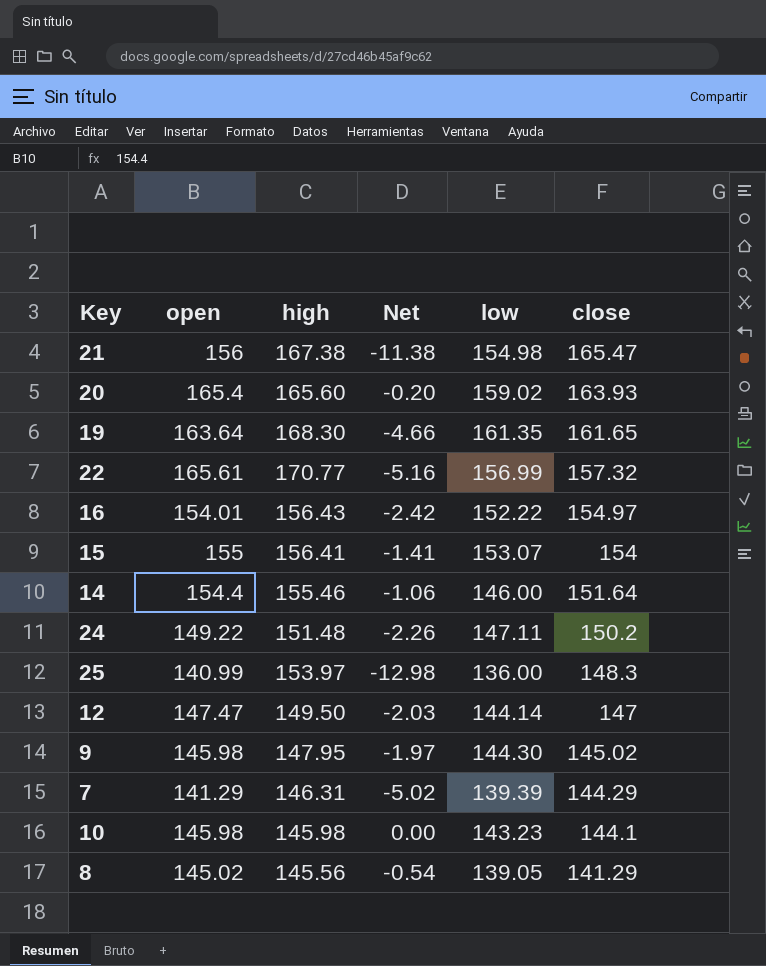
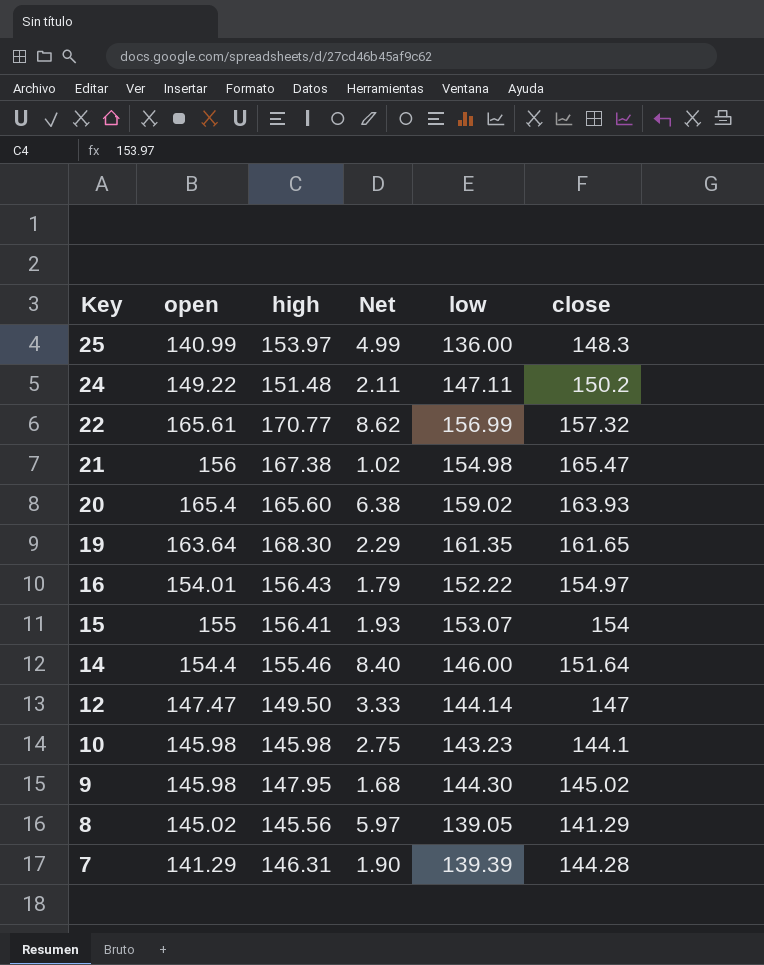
row order: close descending -> Key descending
column Net | formula: [open] - [high] -> [open] - [low]
7 | close: 144.29 -> 144.28

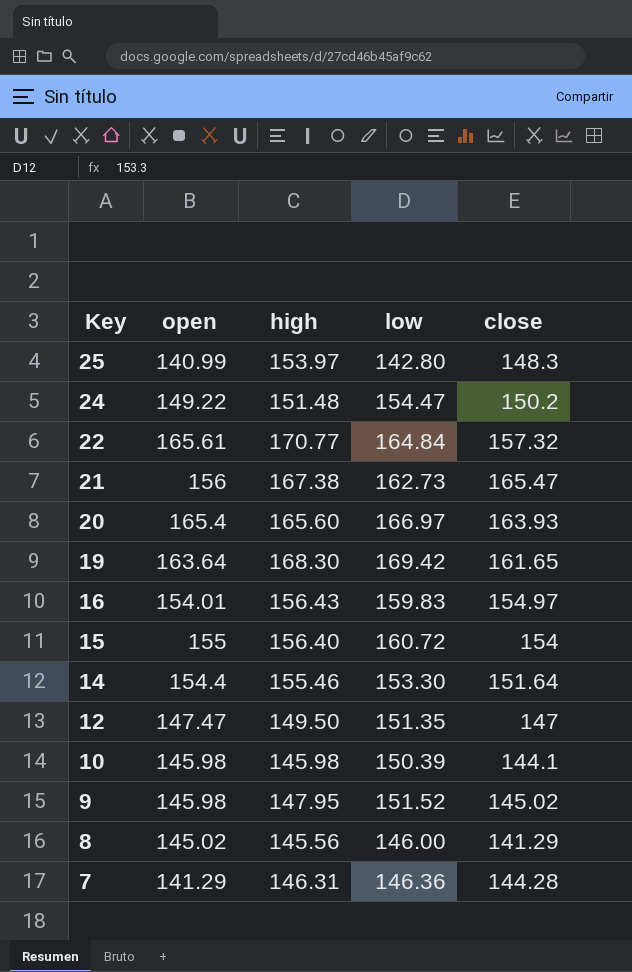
column Net | formula: [open] - [low] -> none
25 | low: 136.00 -> 142.80
24 | low: 147.11 -> 154.47
22 | low: 156.99 -> 164.84
21 | low: 154.98 -> 162.73
20 | low: 159.02 -> 166.97
19 | low: 161.35 -> 169.42
16 | low: 152.22 -> 159.83
15 | high: 156.41 -> 156.40
15 | low: 153.07 -> 160.72
14 | low: 146.00 -> 153.30
12 | low: 144.14 -> 151.35
10 | low: 143.23 -> 150.39
9 | low: 144.30 -> 151.52
8 | low: 139.05 -> 146.00
7 | low: 139.39 -> 146.36

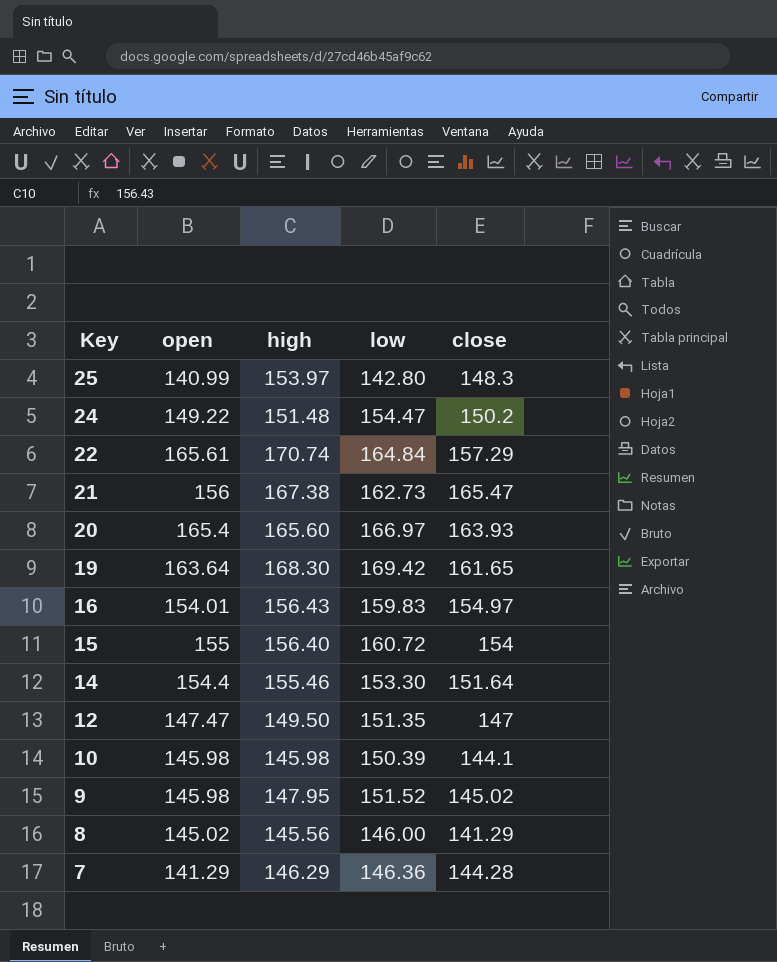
22 | high: 170.77 -> 170.74
22 | close: 157.32 -> 157.29
7 | high: 146.31 -> 146.29

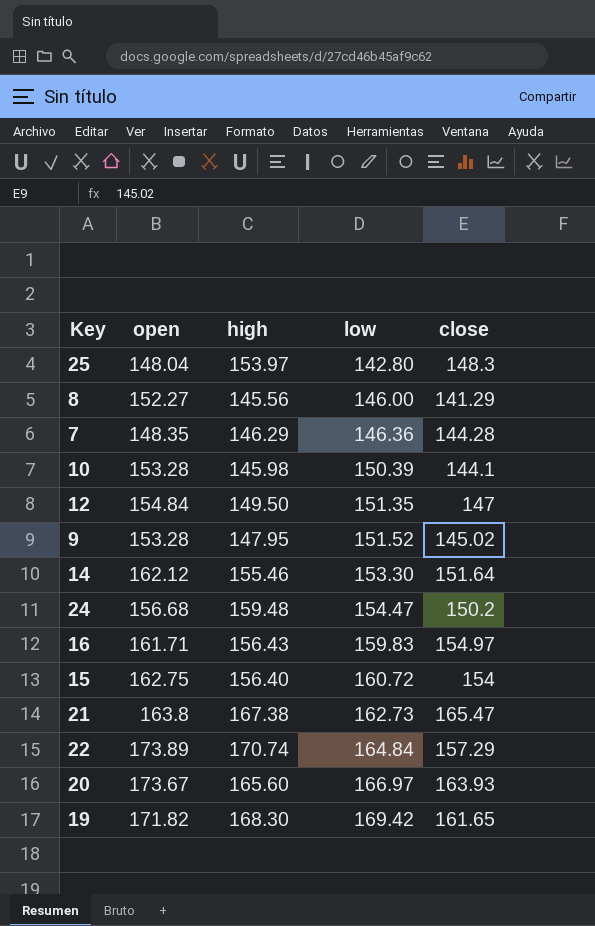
row order: Key descending -> low ascending
25 | open: 140.99 -> 148.04
8 | open: 145.02 -> 152.27
7 | open: 141.29 -> 148.35
10 | open: 145.98 -> 153.28
12 | open: 147.47 -> 154.84
9 | open: 145.98 -> 153.28
14 | open: 154.4 -> 162.12
24 | open: 149.22 -> 156.68
24 | high: 151.48 -> 159.48
16 | open: 154.01 -> 161.71
15 | open: 155 -> 162.75
21 | open: 156 -> 163.8
22 | open: 165.61 -> 173.89
20 | open: 165.4 -> 173.67
19 | open: 163.64 -> 171.82

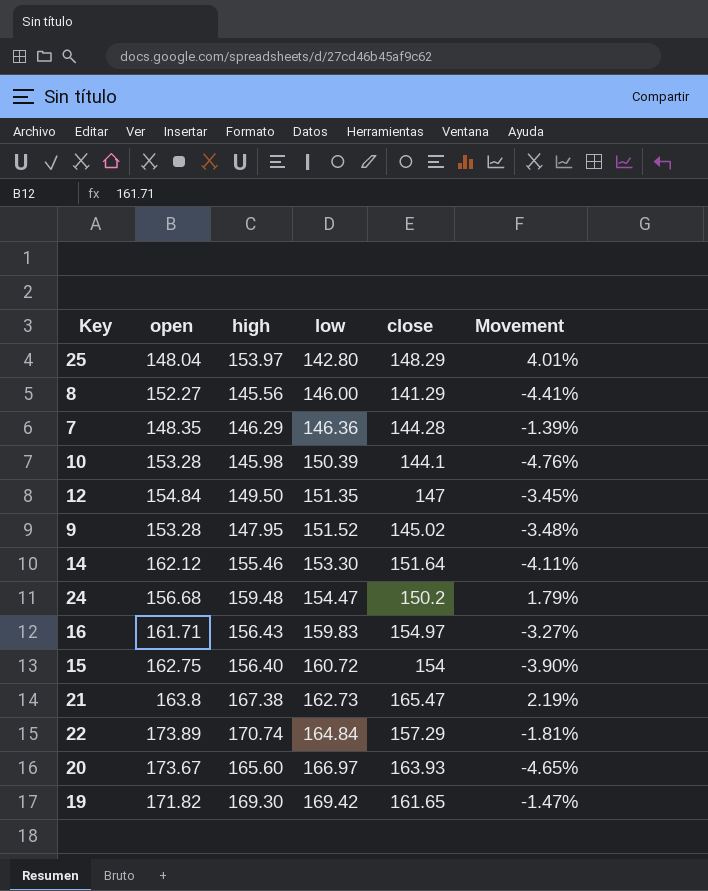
column Movement | formula: none -> ([high] - [open]) / [open]
25 | close: 148.3 -> 148.29
19 | high: 168.30 -> 169.30

